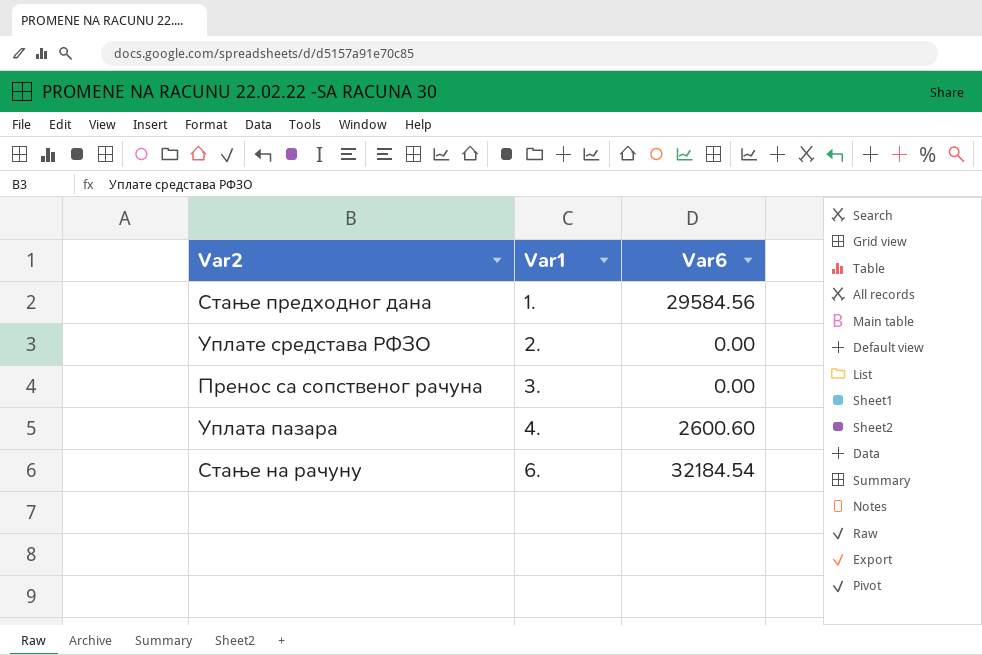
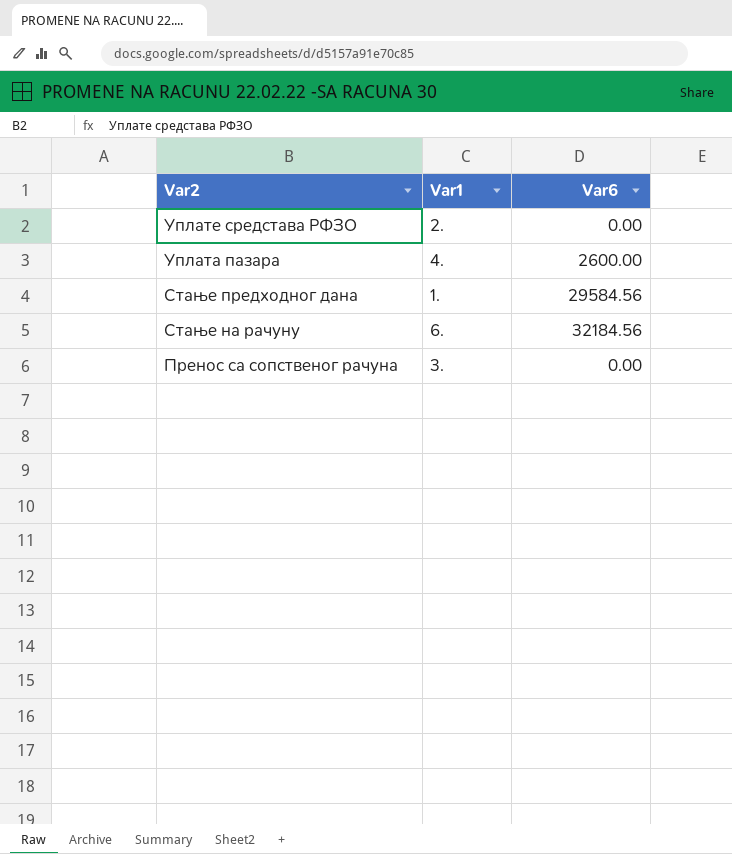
row order: Var1 ascending -> Var2 descending
Уплата пазара | Var6: 2600.60 -> 2600.00
Стање на рачуну | Var6: 32184.54 -> 32184.56

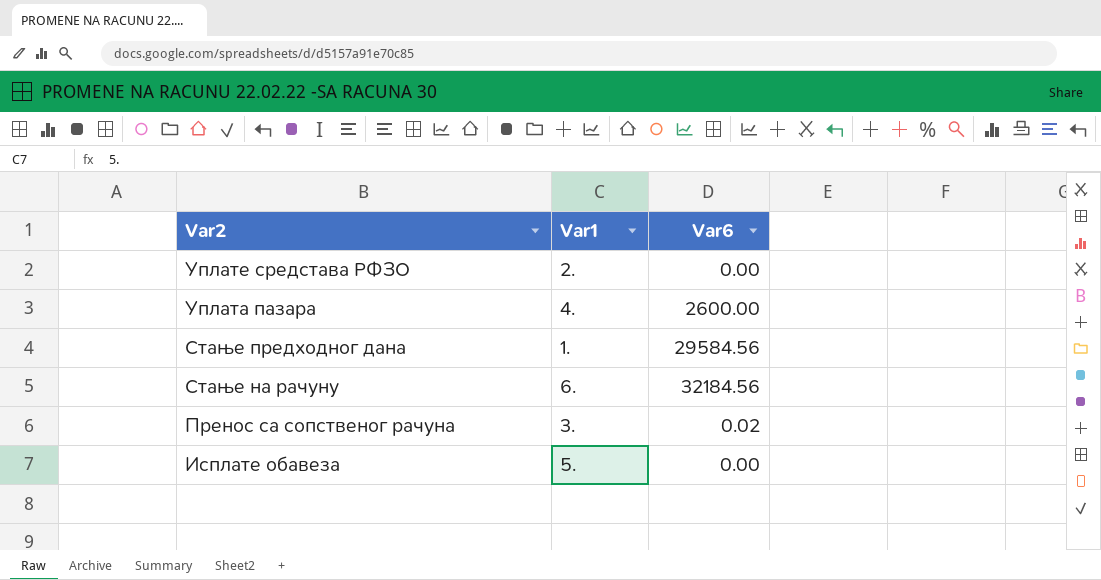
Пренос са сопственог рачуна | Var6: 0.00 -> 0.02
row Исплате обавеза: none -> 5. | 0.00

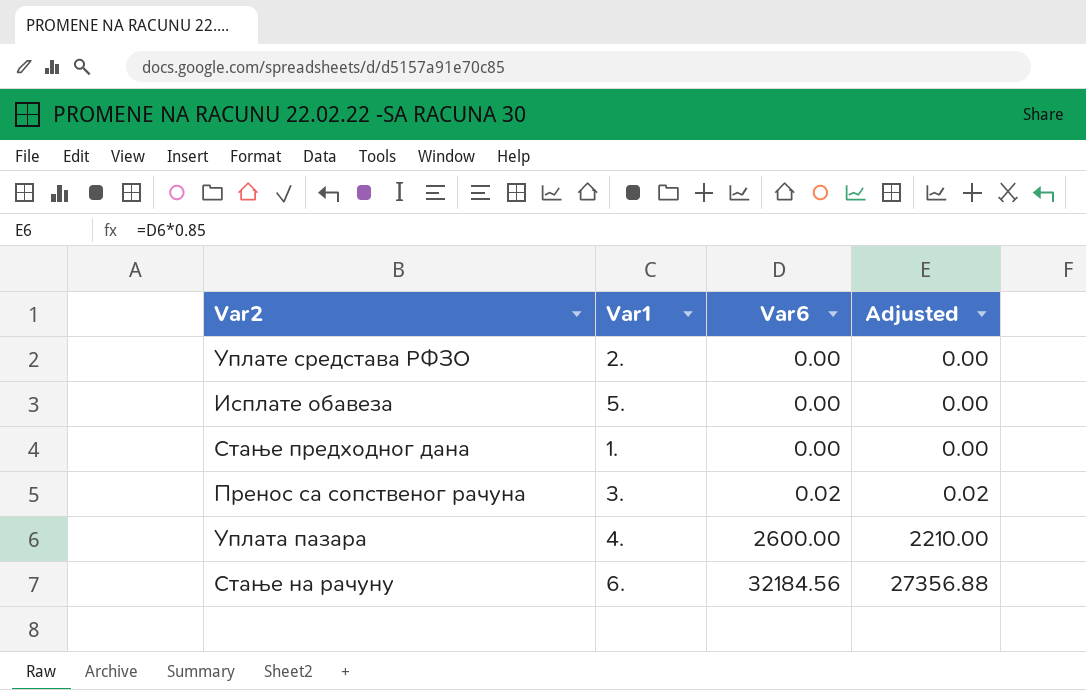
row order: Var2 descending -> Var6 ascending
column Adjusted | formula: none -> [Var6] * 0.85
Стање предходног дана | Var6: 29584.56 -> 0.00

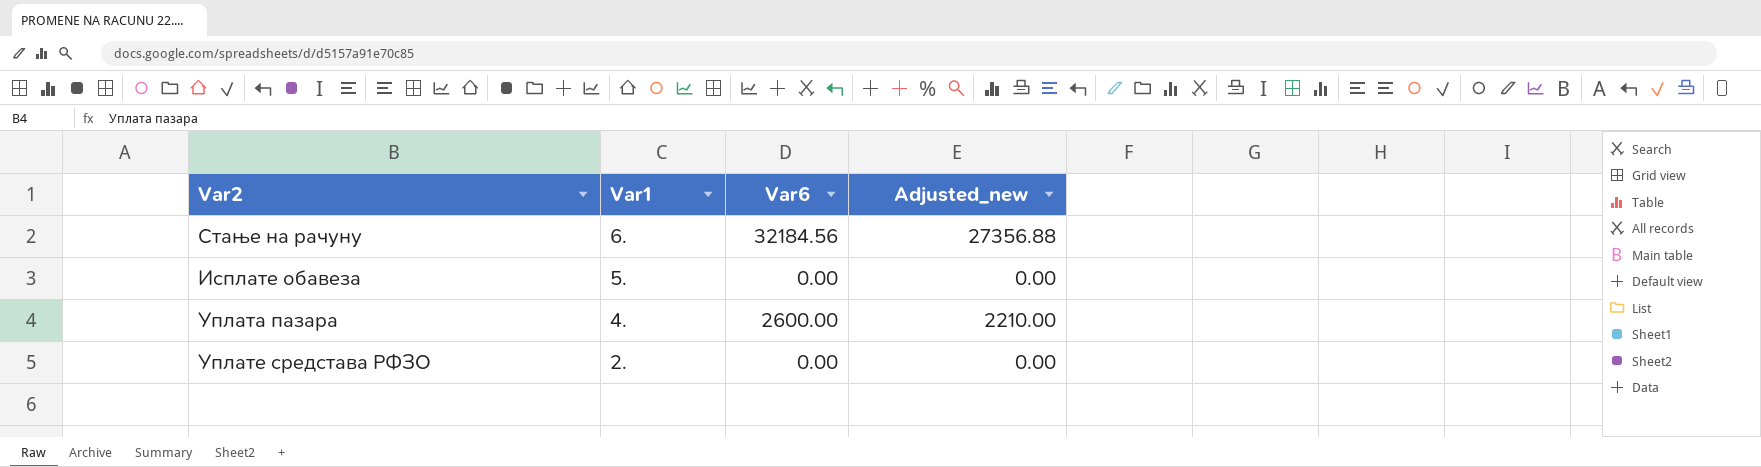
row order: Var6 ascending -> Var1 descending
column name: Adjusted -> Adjusted_new
row Стање предходног дана: 1. | 0.00 | 0.00 -> none
row Пренос са сопственог рачуна: 3. | 0.02 | 0.02 -> none

